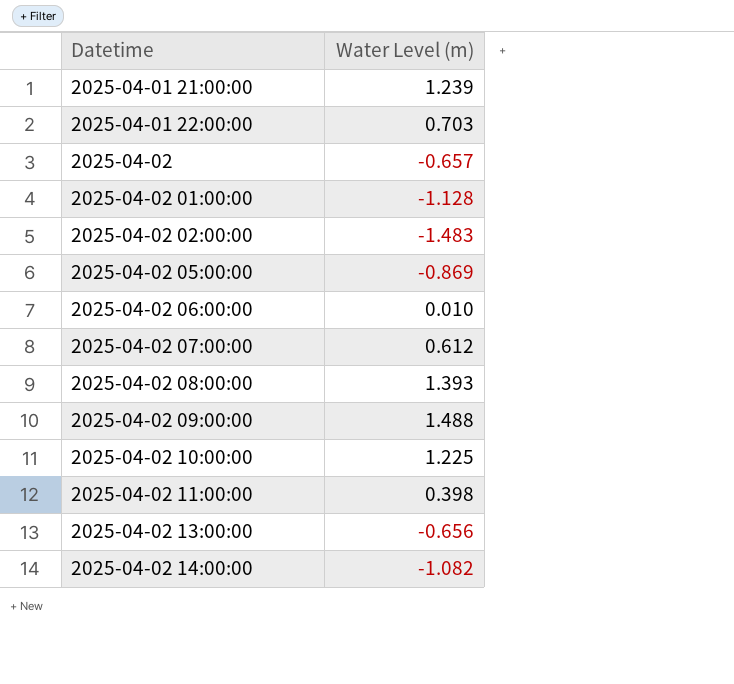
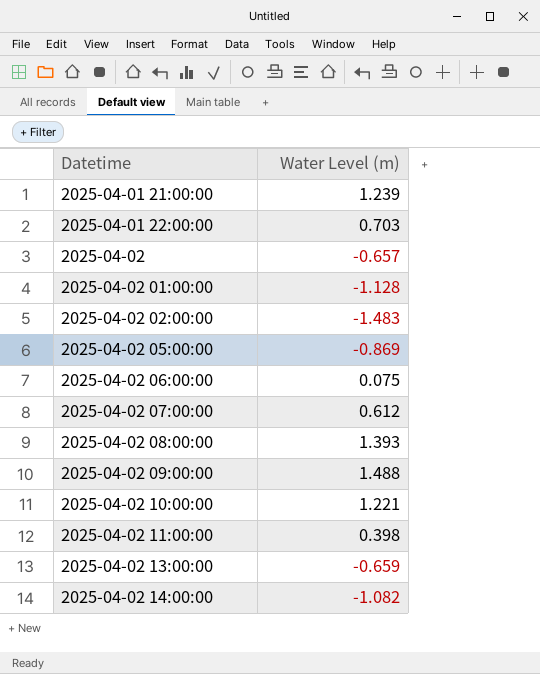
2025-04-02 06:00:00 | Water Level (m): 0.010 -> 0.075
2025-04-02 10:00:00 | Water Level (m): 1.225 -> 1.221
2025-04-02 13:00:00 | Water Level (m): -0.656 -> -0.659

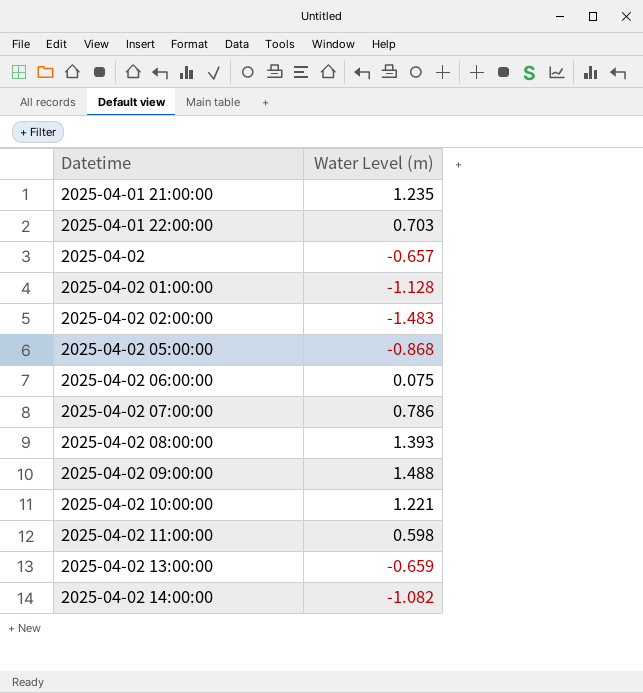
2025-04-01 21:00:00 | Water Level (m): 1.239 -> 1.235
2025-04-02 05:00:00 | Water Level (m): -0.869 -> -0.868
2025-04-02 07:00:00 | Water Level (m): 0.612 -> 0.786
2025-04-02 11:00:00 | Water Level (m): 0.398 -> 0.598

